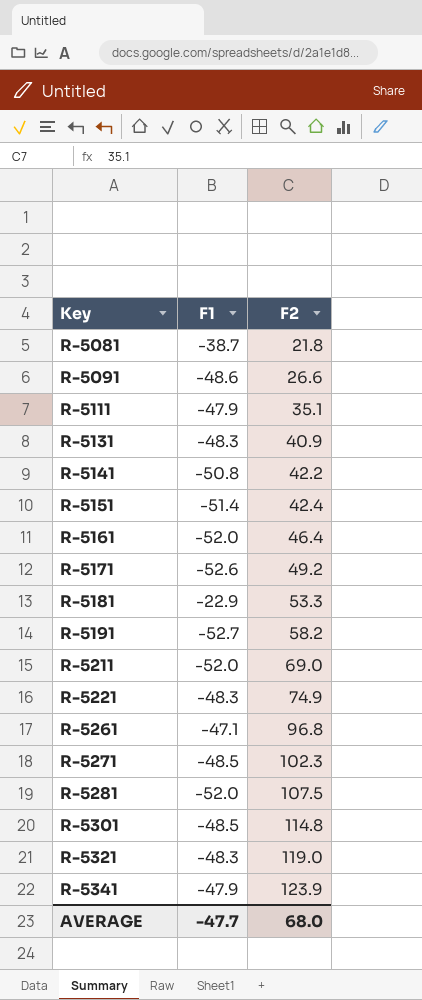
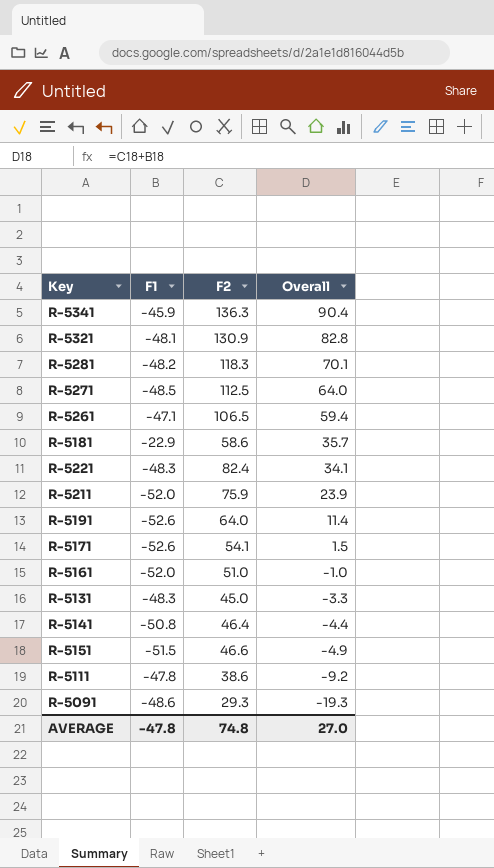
row order: Key ascending -> Overall descending
column Overall | formula: none -> [F1] + [F2]
row R-5081: -38.7 | 21.8 -> none
row R-5301: -48.5 | 114.8 -> none
R-5341 | F1: -47.9 -> -45.9
R-5341 | F2: 123.9 -> 136.3
R-5321 | F1: -48.3 -> -48.1
R-5321 | F2: 119.0 -> 130.9
R-5281 | F1: -52.0 -> -48.2
R-5281 | F2: 107.5 -> 118.3
R-5271 | F2: 102.3 -> 112.5
R-5261 | F2: 96.8 -> 106.5
R-5181 | F2: 53.3 -> 58.6
R-5221 | F2: 74.9 -> 82.4
R-5211 | F2: 69.0 -> 75.9
R-5191 | F1: -52.7 -> -52.6
R-5191 | F2: 58.2 -> 64.0
R-5171 | F2: 49.2 -> 54.1
R-5161 | F2: 46.4 -> 51.0
R-5131 | F2: 40.9 -> 45.0
R-5141 | F2: 42.2 -> 46.4
R-5151 | F1: -51.4 -> -51.5
R-5151 | F2: 42.4 -> 46.6
R-5111 | F1: -47.9 -> -47.8
R-5111 | F2: 35.1 -> 38.6
R-5091 | F2: 26.6 -> 29.3
AVERAGE | F1: -47.7 -> -47.8
AVERAGE | F2: 68.0 -> 74.8

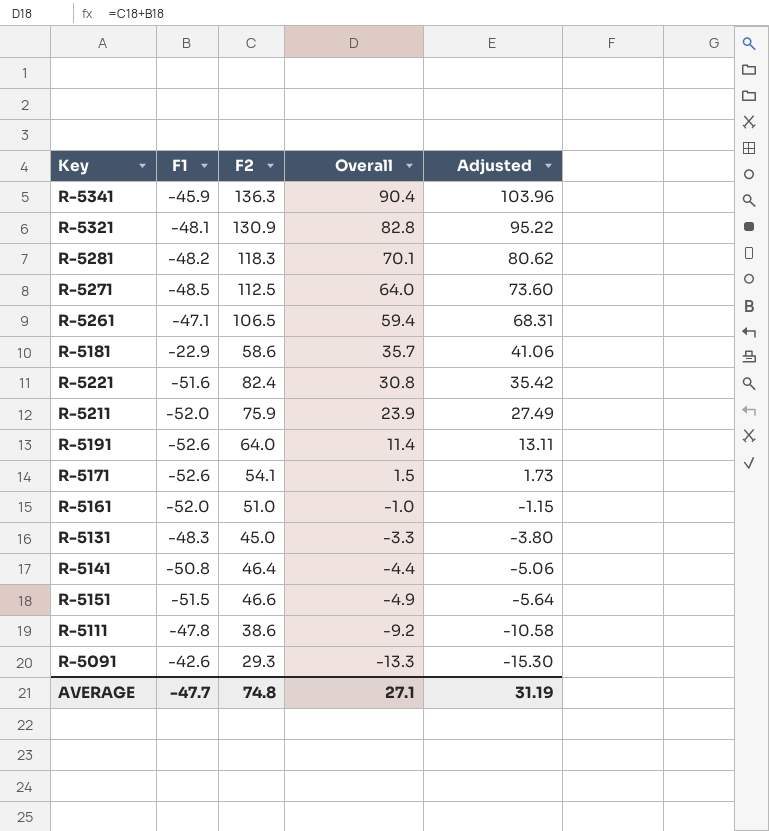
column Adjusted | formula: none -> [Overall] * 1.15
R-5221 | F1: -48.3 -> -51.6
R-5221 | Overall: 34.1 -> 30.8
R-5091 | F1: -48.6 -> -42.6
R-5091 | Overall: -19.3 -> -13.3
AVERAGE | F1: -47.8 -> -47.7
AVERAGE | Overall: 27.0 -> 27.1

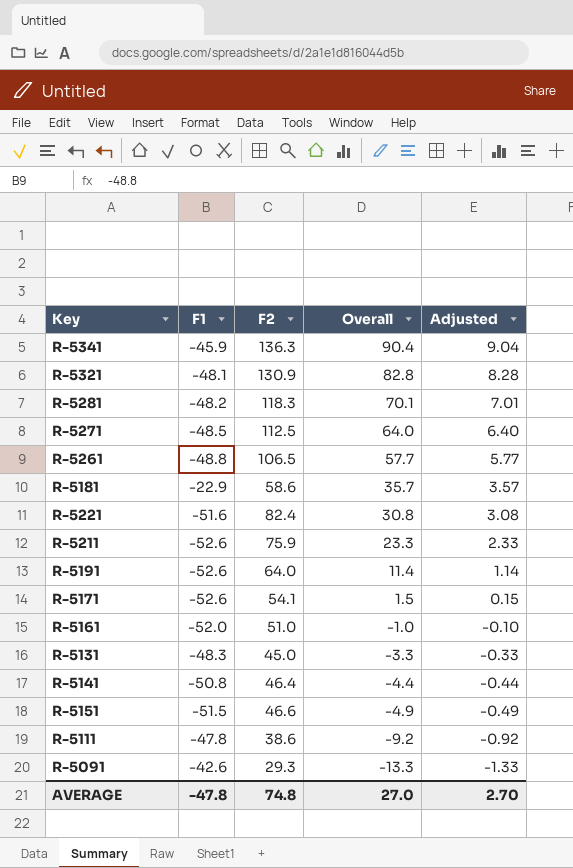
column Adjusted | formula: [Overall] * 1.15 -> [Overall] * 0.1
R-5261 | F1: -47.1 -> -48.8
R-5261 | Overall: 59.4 -> 57.7
R-5211 | F1: -52.0 -> -52.6
R-5211 | Overall: 23.9 -> 23.3
AVERAGE | F1: -47.7 -> -47.8
AVERAGE | Overall: 27.1 -> 27.0
AVERAGE | Adjusted: 31.19 -> 2.70

